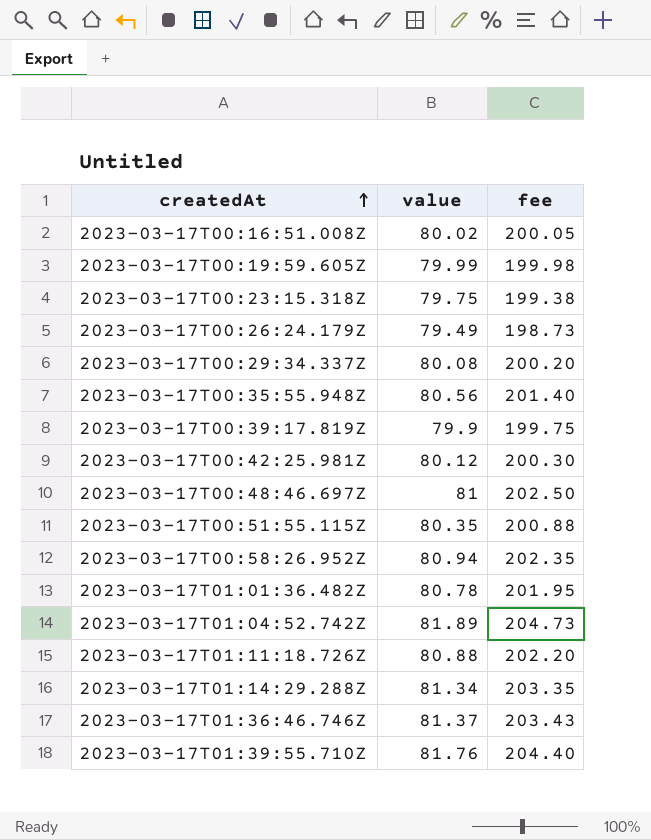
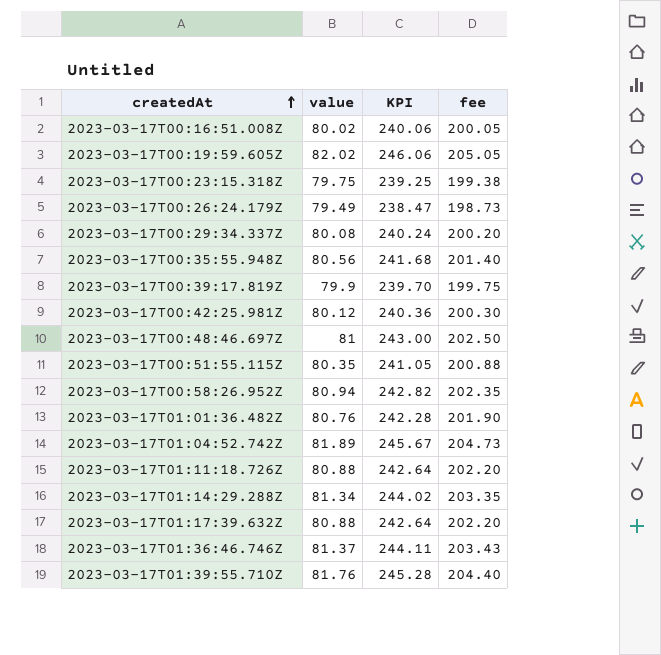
column KPI | formula: none -> [value] * 3
2023-03-17T00:19:59.605Z | value: 79.99 -> 82.02
2023-03-17T00:19:59.605Z | fee: 199.98 -> 205.05
2023-03-17T01:01:36.482Z | value: 80.78 -> 80.76
2023-03-17T01:01:36.482Z | fee: 201.95 -> 201.90
row 2023-03-17T01:17:39.632Z: none -> 80.88 | 242.64 | 202.20

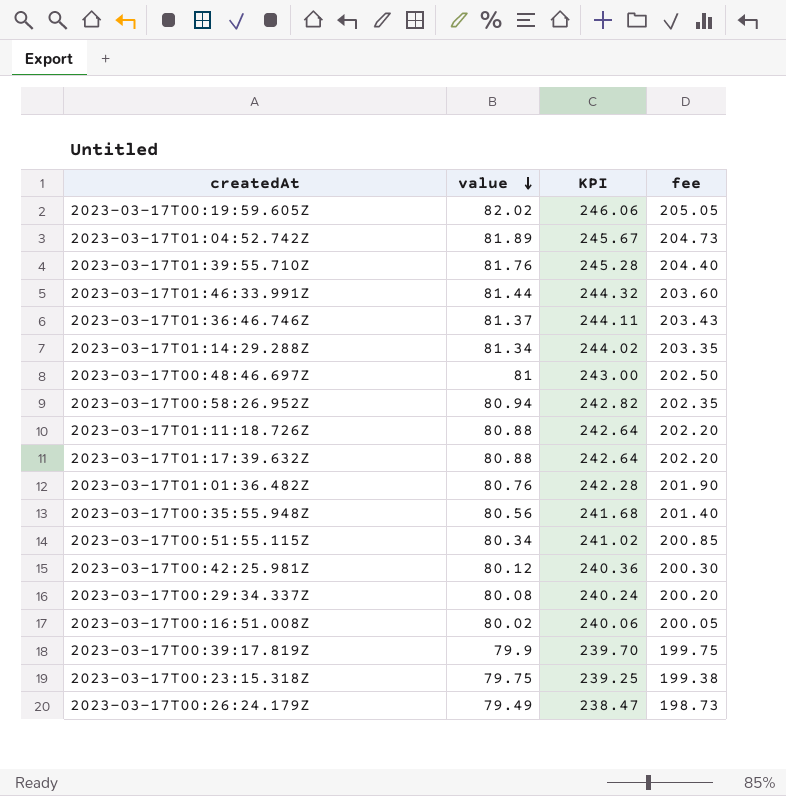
row order: createdAt ascending -> value descending
row 2023-03-17T01:46:33.991Z: none -> 81.44 | 244.32 | 203.60
2023-03-17T00:51:55.115Z | value: 80.35 -> 80.34
2023-03-17T00:51:55.115Z | KPI: 241.05 -> 241.02
2023-03-17T00:51:55.115Z | fee: 200.88 -> 200.85

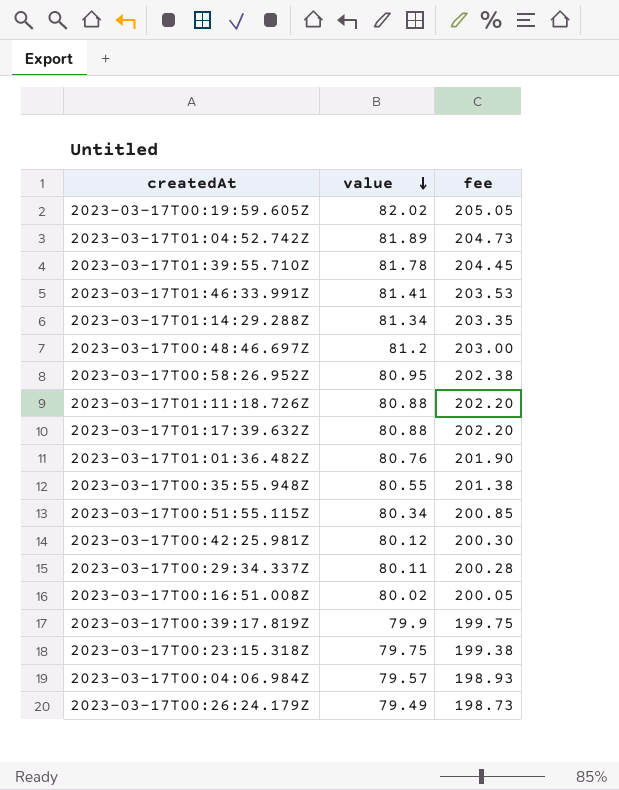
column KPI | formula: [value] * 3 -> none
row 2023-03-17T01:36:46.746Z: 81.37 | 244.11 | 203.43 -> none
2023-03-17T01:39:55.710Z | value: 81.76 -> 81.78
2023-03-17T01:39:55.710Z | fee: 204.40 -> 204.45
2023-03-17T01:46:33.991Z | value: 81.44 -> 81.41
2023-03-17T01:46:33.991Z | fee: 203.60 -> 203.53
2023-03-17T00:48:46.697Z | value: 81 -> 81.2
2023-03-17T00:48:46.697Z | fee: 202.50 -> 203.00
2023-03-17T00:58:26.952Z | value: 80.94 -> 80.95
2023-03-17T00:58:26.952Z | fee: 202.35 -> 202.38
2023-03-17T00:35:55.948Z | value: 80.56 -> 80.55
2023-03-17T00:35:55.948Z | fee: 201.40 -> 201.38
2023-03-17T00:29:34.337Z | value: 80.08 -> 80.11
2023-03-17T00:29:34.337Z | fee: 200.20 -> 200.28
row 2023-03-17T00:04:06.984Z: none -> 79.57 | 198.93

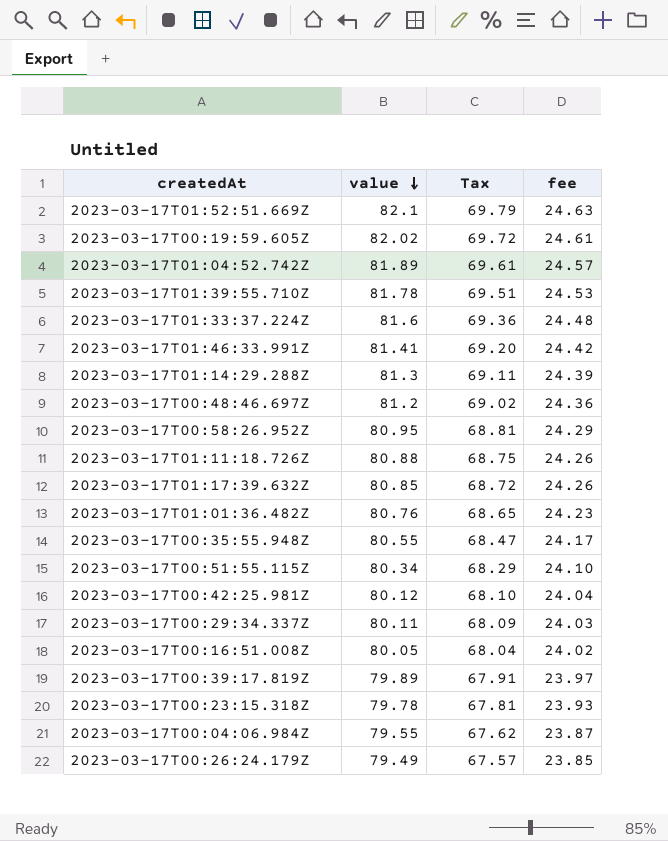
column Tax | formula: none -> [value] * 0.85
column fee | formula: [value] * 2.5 -> [value] * 0.3
row 2023-03-17T01:52:51.669Z: none -> 82.1 | 69.79 | 24.63
row 2023-03-17T01:33:37.224Z: none -> 81.6 | 69.36 | 24.48
2023-03-17T01:14:29.288Z | value: 81.34 -> 81.3
2023-03-17T01:17:39.632Z | value: 80.88 -> 80.85
2023-03-17T00:16:51.008Z | value: 80.02 -> 80.05
2023-03-17T00:39:17.819Z | value: 79.9 -> 79.89
2023-03-17T00:23:15.318Z | value: 79.75 -> 79.78
2023-03-17T00:04:06.984Z | value: 79.57 -> 79.55

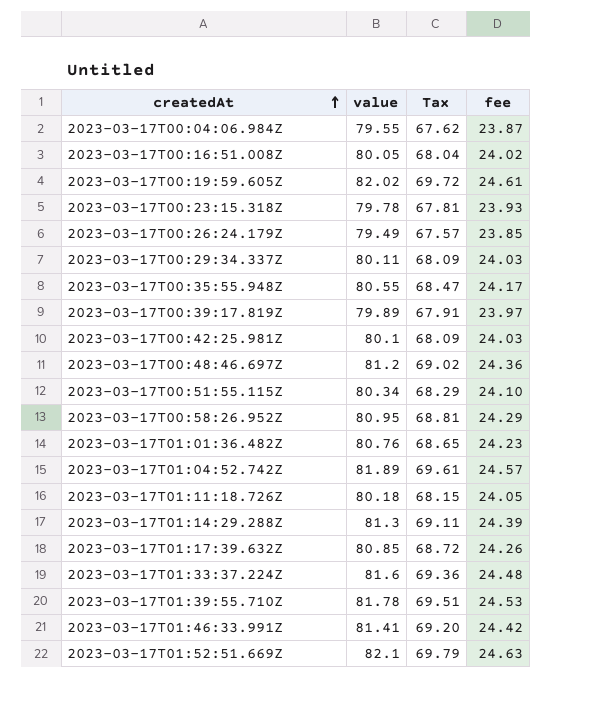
row order: value descending -> createdAt ascending
2023-03-17T00:42:25.981Z | value: 80.12 -> 80.1
2023-03-17T00:42:25.981Z | Tax: 68.10 -> 68.09
2023-03-17T00:42:25.981Z | fee: 24.04 -> 24.03
2023-03-17T01:11:18.726Z | value: 80.88 -> 80.18
2023-03-17T01:11:18.726Z | Tax: 68.75 -> 68.15
2023-03-17T01:11:18.726Z | fee: 24.26 -> 24.05

